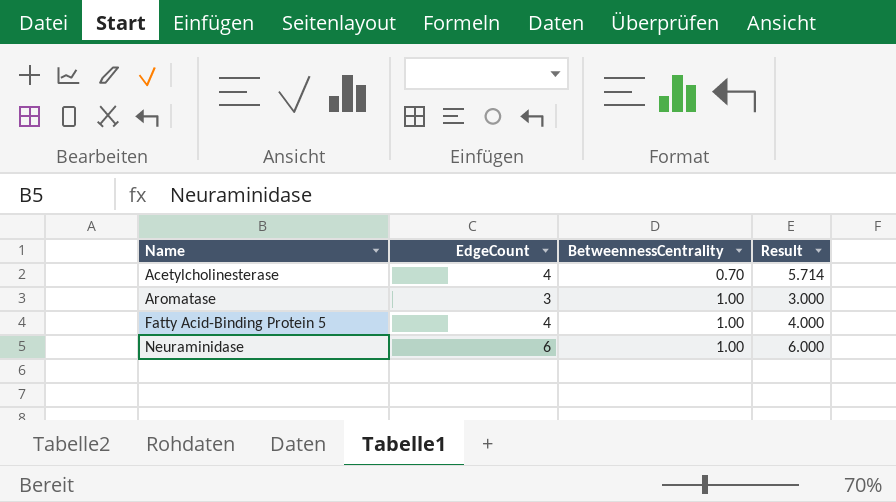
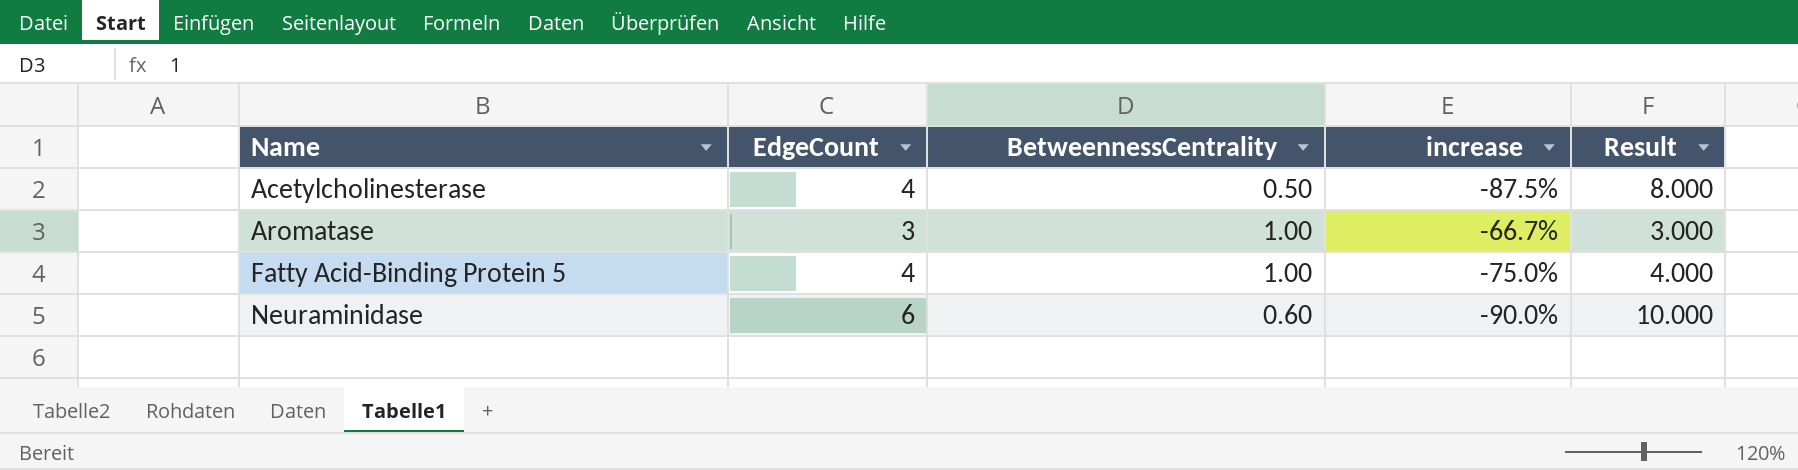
column increase | formula: none -> ([BetweennessCentrality] - [EdgeCount]) / [EdgeCount]
Acetylcholinesterase | BetweennessCentrality: 0.70 -> 0.50
Acetylcholinesterase | Result: 5.714 -> 8.000
Neuraminidase | BetweennessCentrality: 1.00 -> 0.60
Neuraminidase | Result: 6.000 -> 10.000

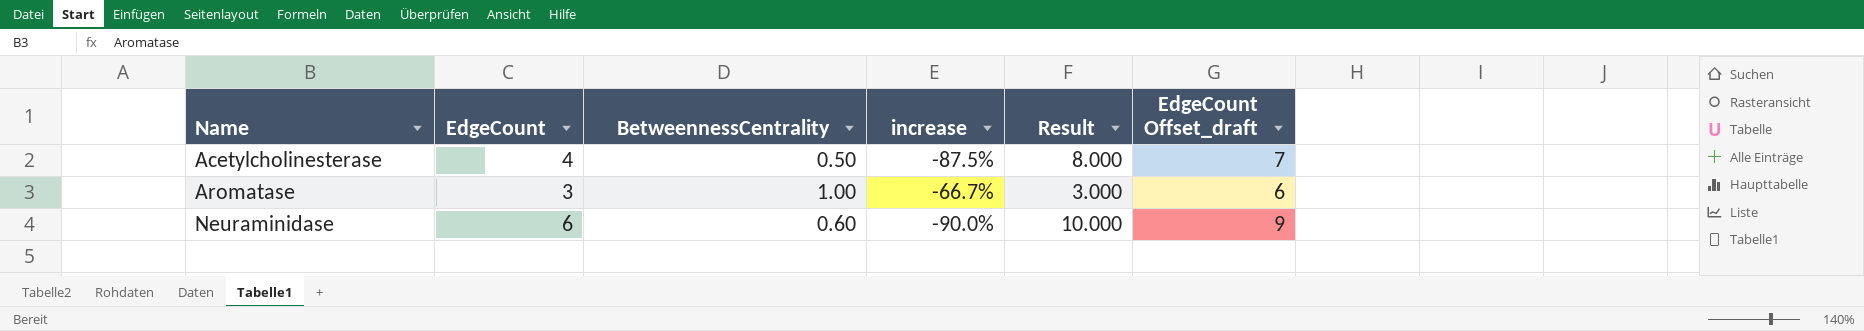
column EdgeCount Offset_draft | formula: none -> [EdgeCount] + 3
row Fatty Acid-Binding Protein 5: 4 | 1.00 | -75.0% | 4.000 -> none

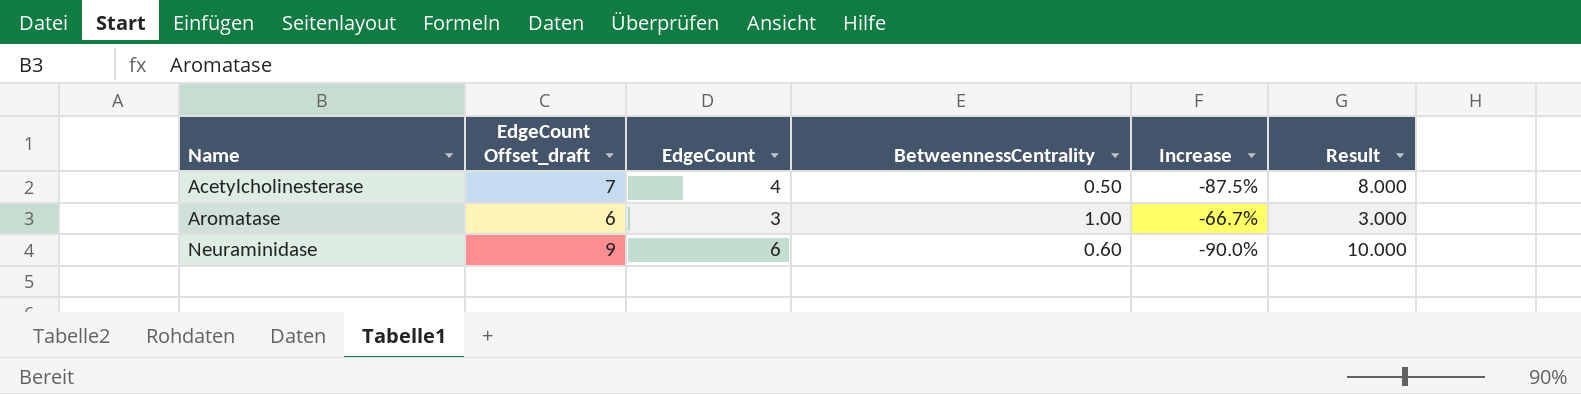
column EdgeCount Offset_draft | position: 6 -> 2
column name: increase -> Increase

